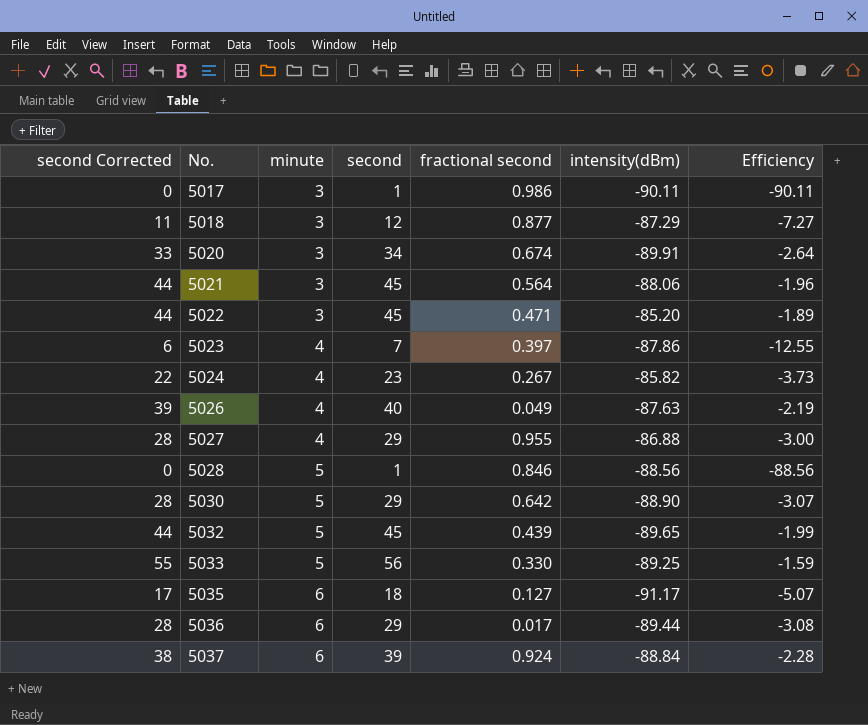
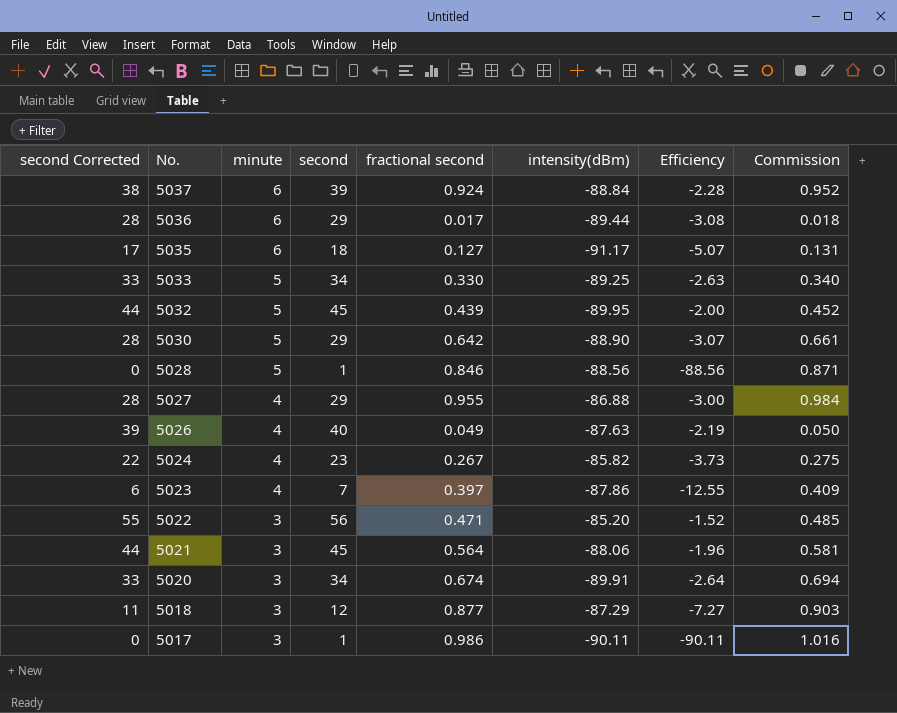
row order: No. ascending -> No. descending
column Commission | formula: none -> [fractional second] * 1.03
5033 | second Corrected: 55 -> 33
5033 | second: 56 -> 34
5033 | Efficiency: -1.59 -> -2.63
5032 | intensity(dBm): -89.65 -> -89.95
5032 | Efficiency: -1.99 -> -2.00
5022 | second Corrected: 44 -> 55
5022 | second: 45 -> 56
5022 | Efficiency: -1.89 -> -1.52

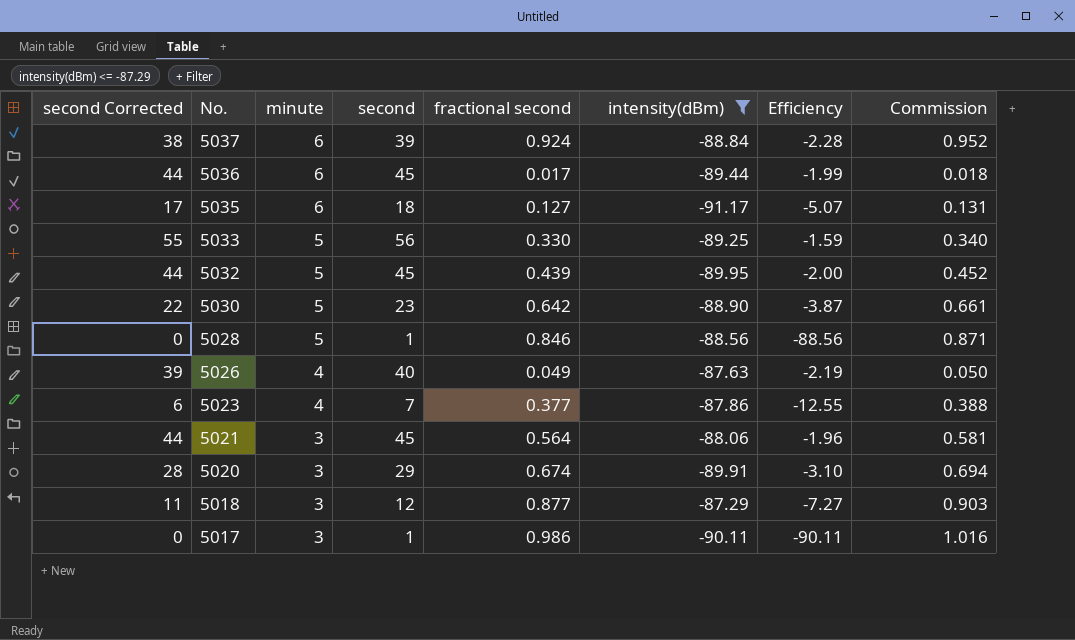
filter: none -> intensity(dBm) <= -87.29
5036 | second Corrected: 28 -> 44
5036 | second: 29 -> 45
5036 | Efficiency: -3.08 -> -1.99
5033 | second Corrected: 33 -> 55
5033 | second: 34 -> 56
5033 | Efficiency: -2.63 -> -1.59
5030 | second Corrected: 28 -> 22
5030 | second: 29 -> 23
5030 | Efficiency: -3.07 -> -3.87
5023 | fractional second: 0.397 -> 0.377
5023 | Commission: 0.409 -> 0.388
5020 | second Corrected: 33 -> 28
5020 | second: 34 -> 29
5020 | Efficiency: -2.64 -> -3.10

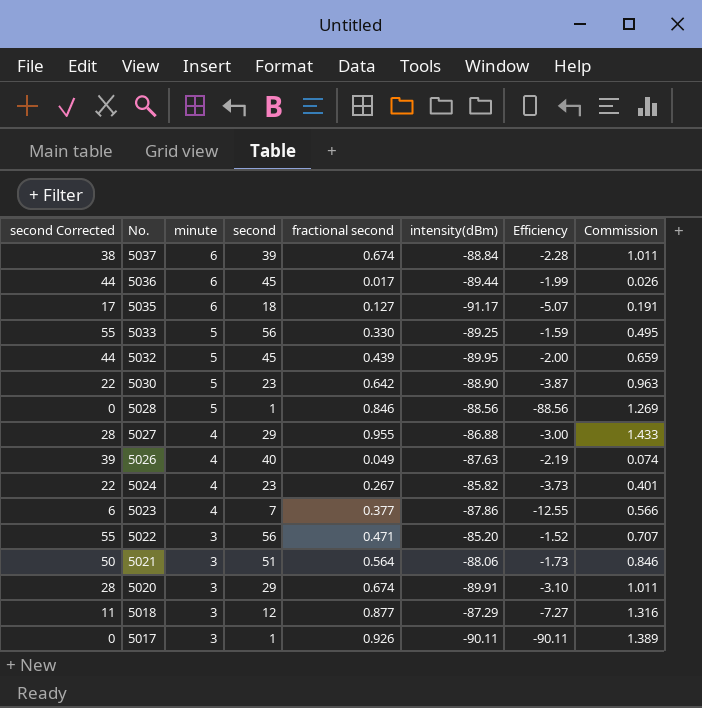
filter: intensity(dBm) <= -87.29 -> none
column Commission | formula: [fractional second] * 1.03 -> [fractional second] * 1.5
5037 | fractional second: 0.924 -> 0.674
5021 | second Corrected: 44 -> 50
5021 | second: 45 -> 51
5021 | Efficiency: -1.96 -> -1.73
5017 | fractional second: 0.986 -> 0.926

